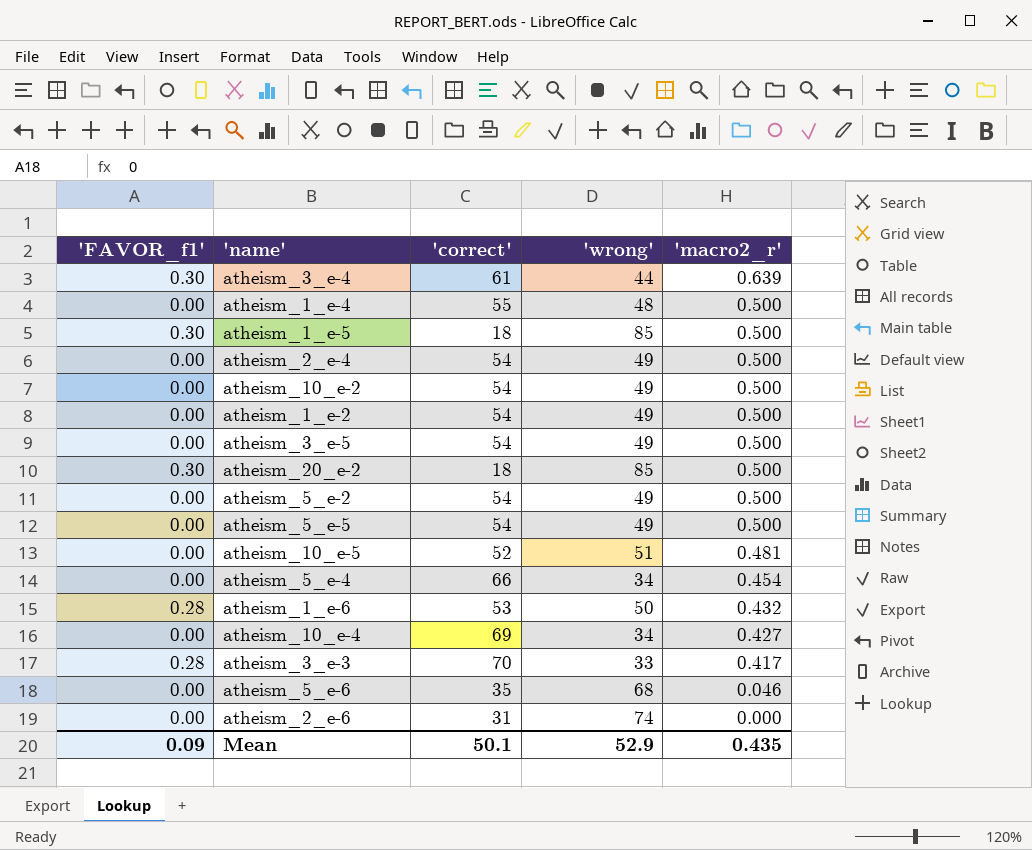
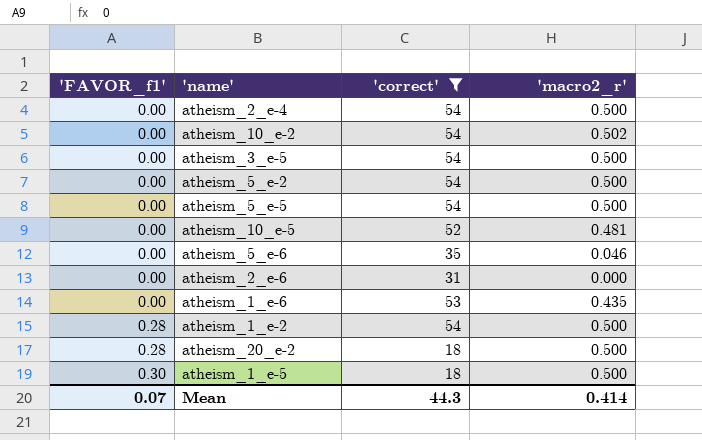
filter: none -> 'correct' <= 54
row order: 'macro2_r' descending -> 'FAVOR_f1' ascending
column 'wrong' | position: 4 -> none
atheism_10_e-2 | 'macro2_r': 0.500 -> 0.502
atheism_1_e-6 | 'FAVOR_f1': 0.28 -> 0.00
atheism_1_e-6 | 'macro2_r': 0.432 -> 0.435
atheism_1_e-2 | 'FAVOR_f1': 0.00 -> 0.28
atheism_20_e-2 | 'FAVOR_f1': 0.30 -> 0.28
Mean | 'FAVOR_f1': 0.09 -> 0.07
Mean | 'correct': 50.1 -> 44.3
Mean | 'macro2_r': 0.435 -> 0.414

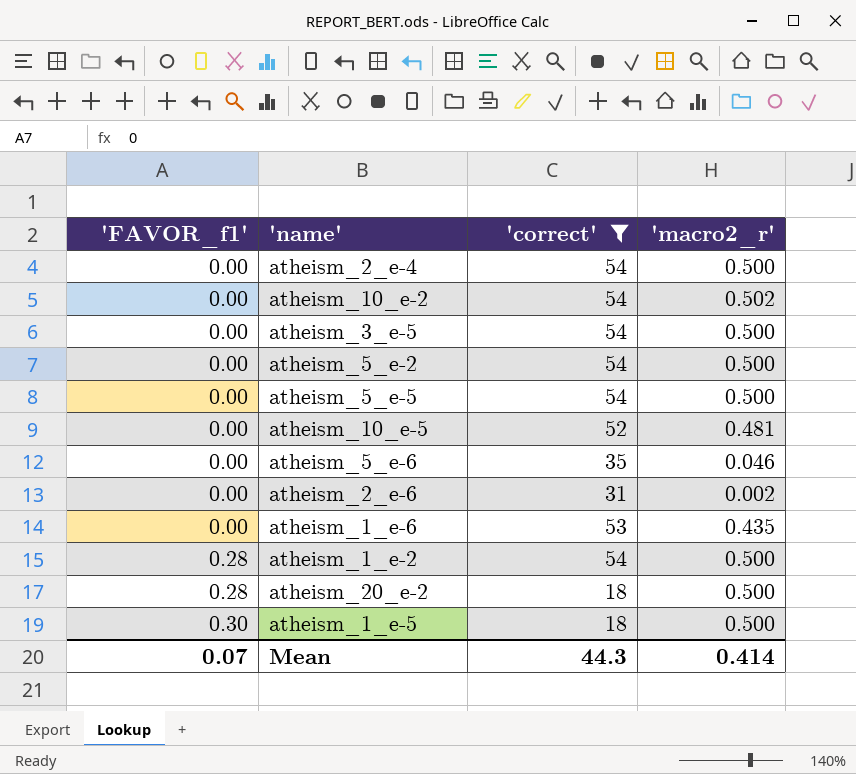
atheism_2_e-6 | 'macro2_r': 0.000 -> 0.002

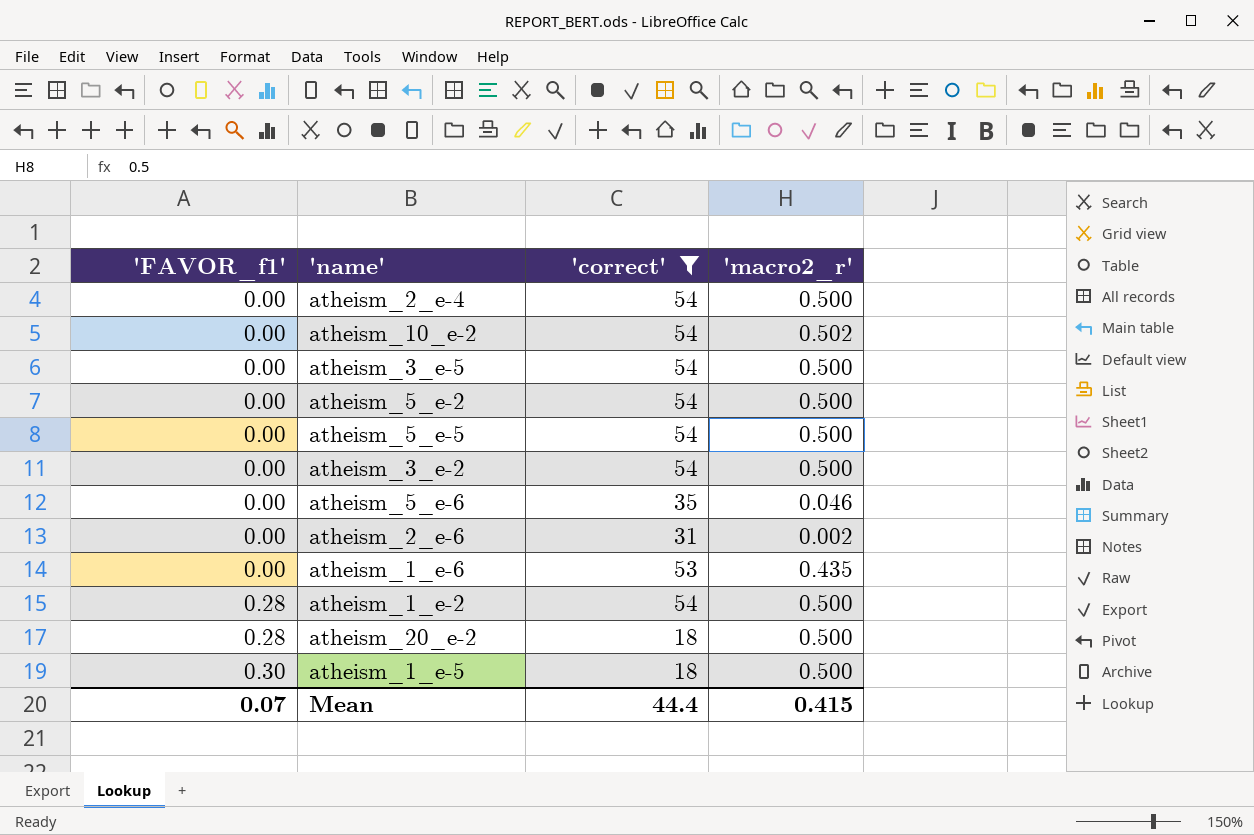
row atheism_10_e-5: 0.00 | 52 | 0.481 -> none
row atheism_3_e-2: none -> 0.00 | 54 | 0.500
Mean | 'correct': 44.3 -> 44.4
Mean | 'macro2_r': 0.414 -> 0.415

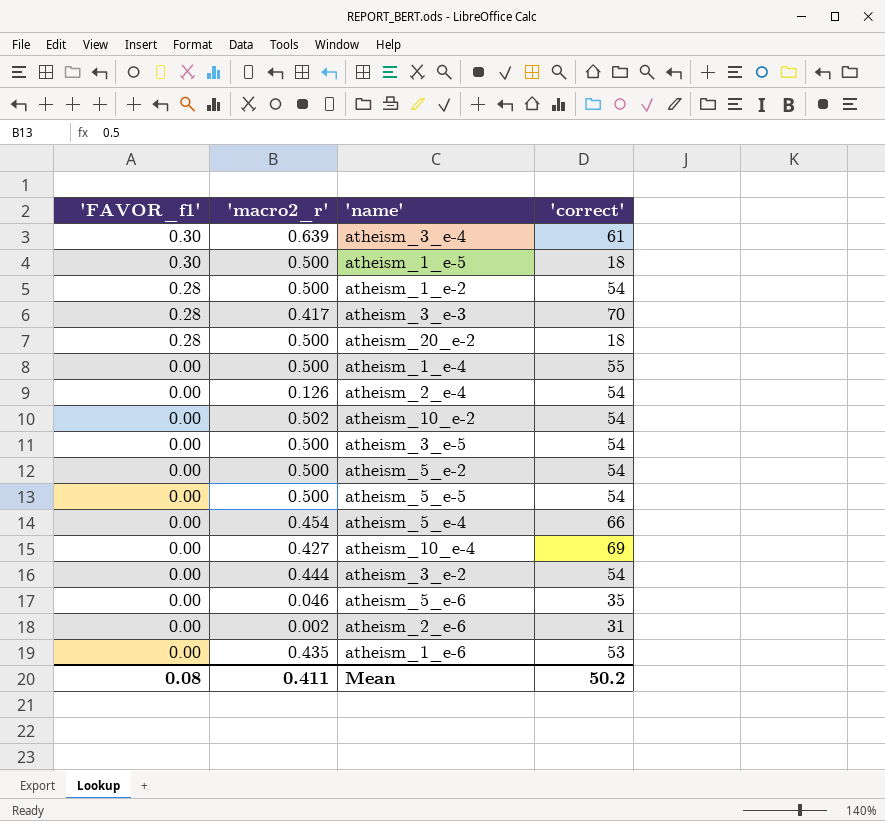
filter: 'correct' <= 54 -> none
row order: 'FAVOR_f1' ascending -> 'FAVOR_f1' descending
column 'macro2_r' | position: 4 -> 2
atheism_2_e-4 | 'macro2_r': 0.500 -> 0.126
atheism_3_e-2 | 'macro2_r': 0.500 -> 0.444
Mean | 'FAVOR_f1': 0.07 -> 0.08
Mean | 'macro2_r': 0.415 -> 0.411
Mean | 'correct': 44.4 -> 50.2

